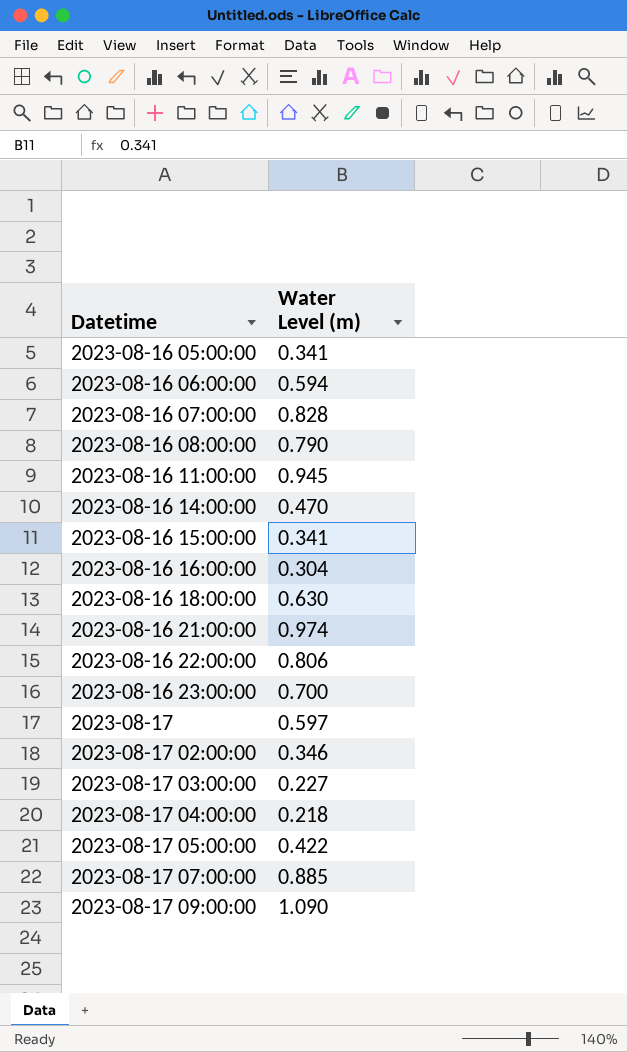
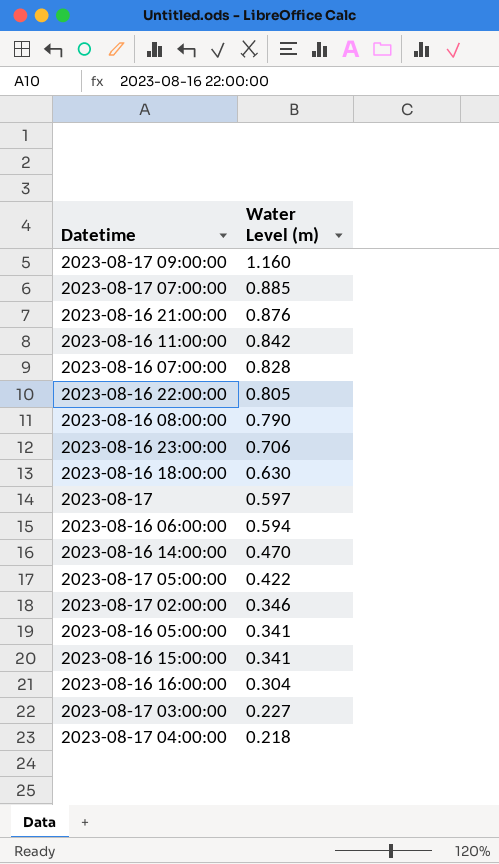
row order: Datetime ascending -> Water Level (m) descending
2023-08-17 09:00:00 | Water Level (m): 1.090 -> 1.160
2023-08-16 21:00:00 | Water Level (m): 0.974 -> 0.876
2023-08-16 11:00:00 | Water Level (m): 0.945 -> 0.842
2023-08-16 22:00:00 | Water Level (m): 0.806 -> 0.805
2023-08-16 23:00:00 | Water Level (m): 0.700 -> 0.706

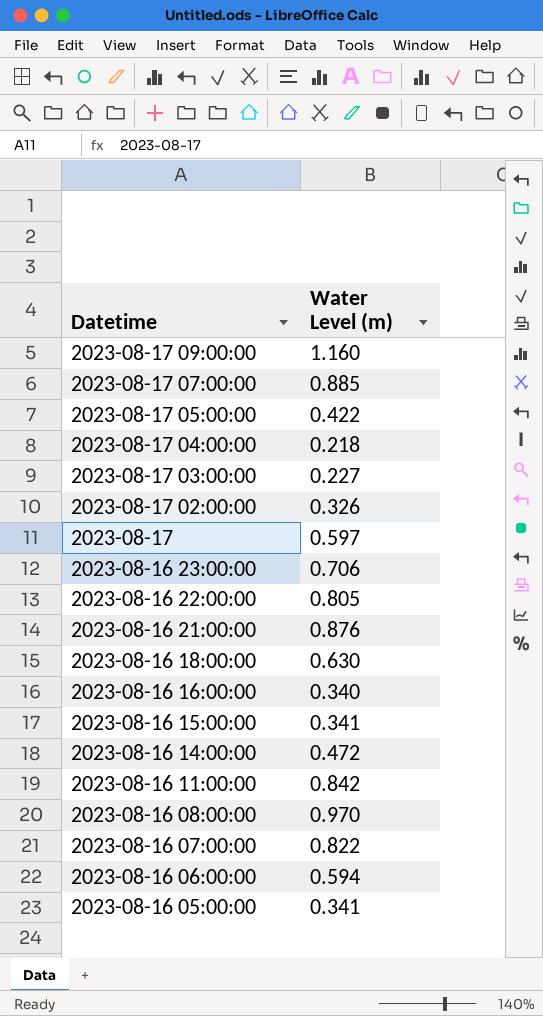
row order: Water Level (m) descending -> Datetime descending
2023-08-17 02:00:00 | Water Level (m): 0.346 -> 0.326
2023-08-16 16:00:00 | Water Level (m): 0.304 -> 0.340
2023-08-16 14:00:00 | Water Level (m): 0.470 -> 0.472
2023-08-16 08:00:00 | Water Level (m): 0.790 -> 0.970
2023-08-16 07:00:00 | Water Level (m): 0.828 -> 0.822

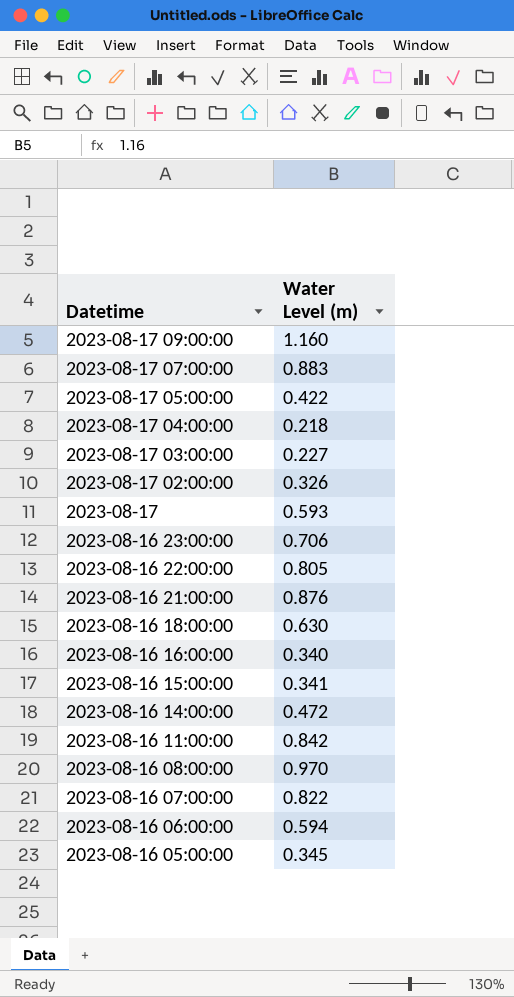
2023-08-17 07:00:00 | Water Level (m): 0.885 -> 0.883
2023-08-17 | Water Level (m): 0.597 -> 0.593
2023-08-16 05:00:00 | Water Level (m): 0.341 -> 0.345

